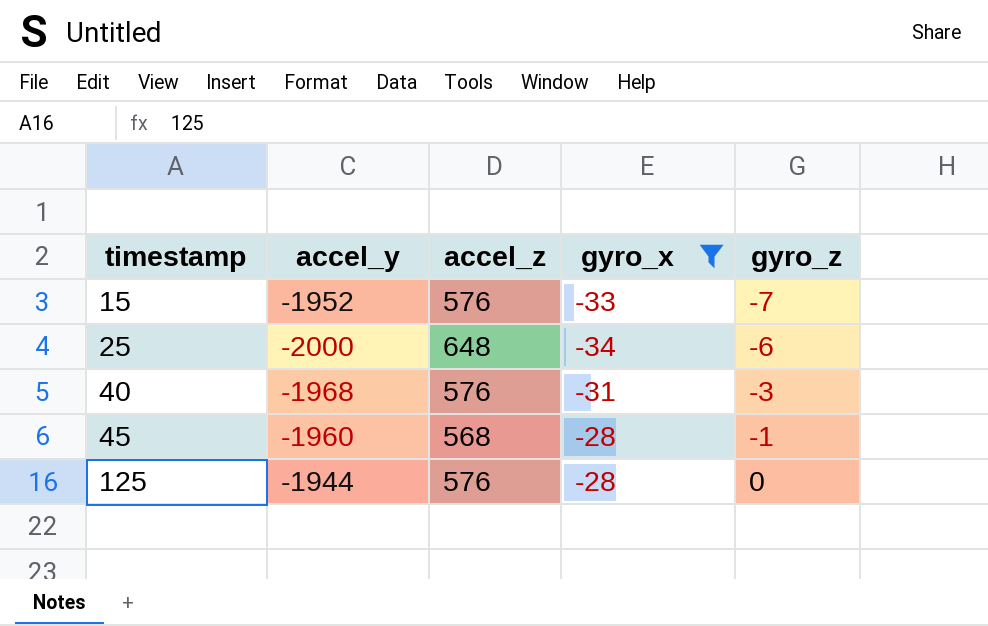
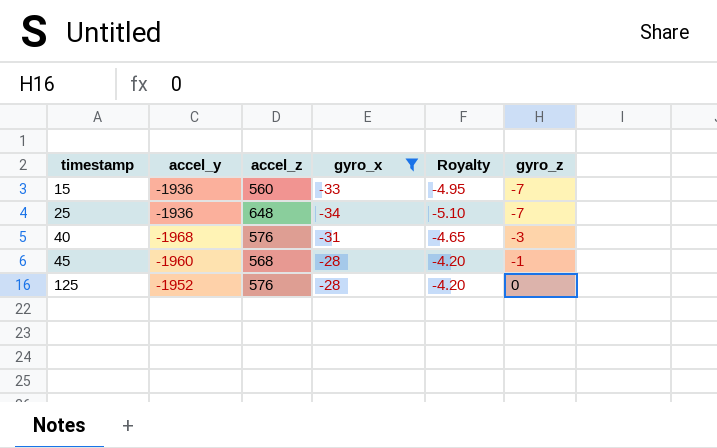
column Royalty | formula: none -> [gyro_x] * 0.15
15 | accel_y: -1952 -> -1936
15 | accel_z: 576 -> 560
25 | accel_y: -2000 -> -1936
25 | gyro_z: -6 -> -7
125 | accel_y: -1944 -> -1952

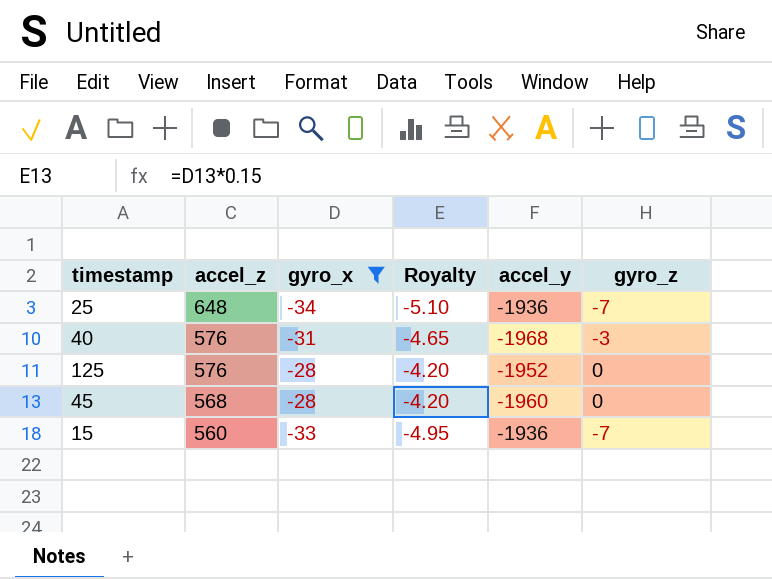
row order: timestamp ascending -> accel_z descending
column accel_y | position: 2 -> 5
45 | gyro_z: -1 -> 0

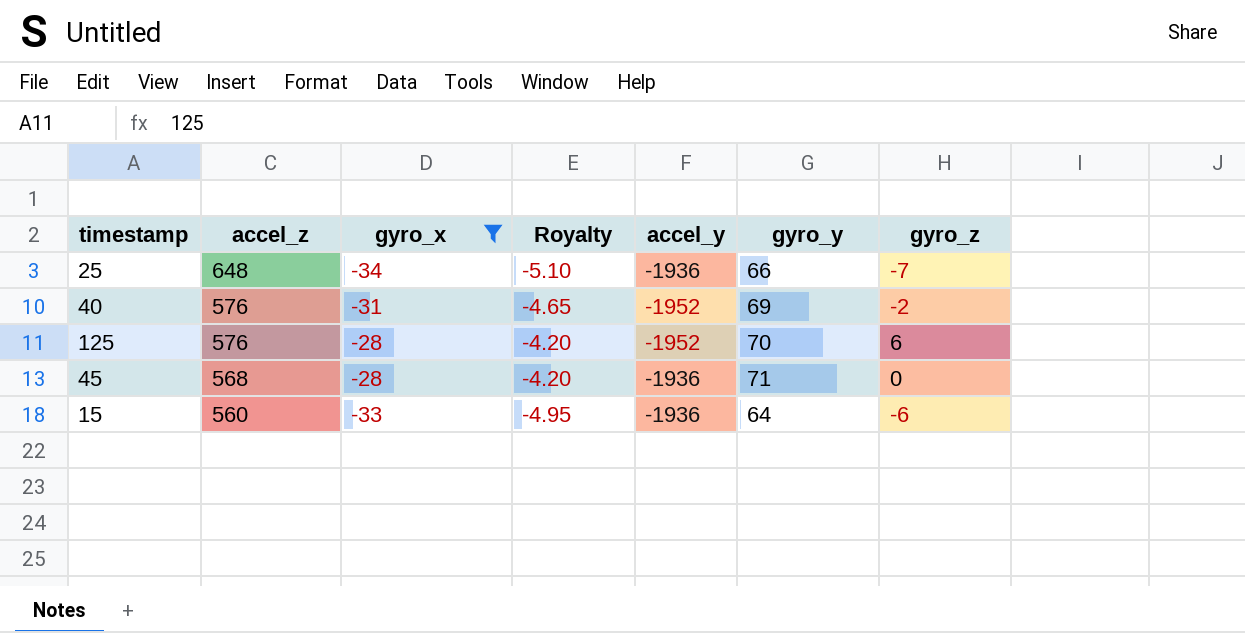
column gyro_y | position: none -> 6
40 | accel_y: -1968 -> -1952
40 | gyro_z: -3 -> -2
125 | gyro_z: 0 -> 6
45 | accel_y: -1960 -> -1936
15 | gyro_z: -7 -> -6

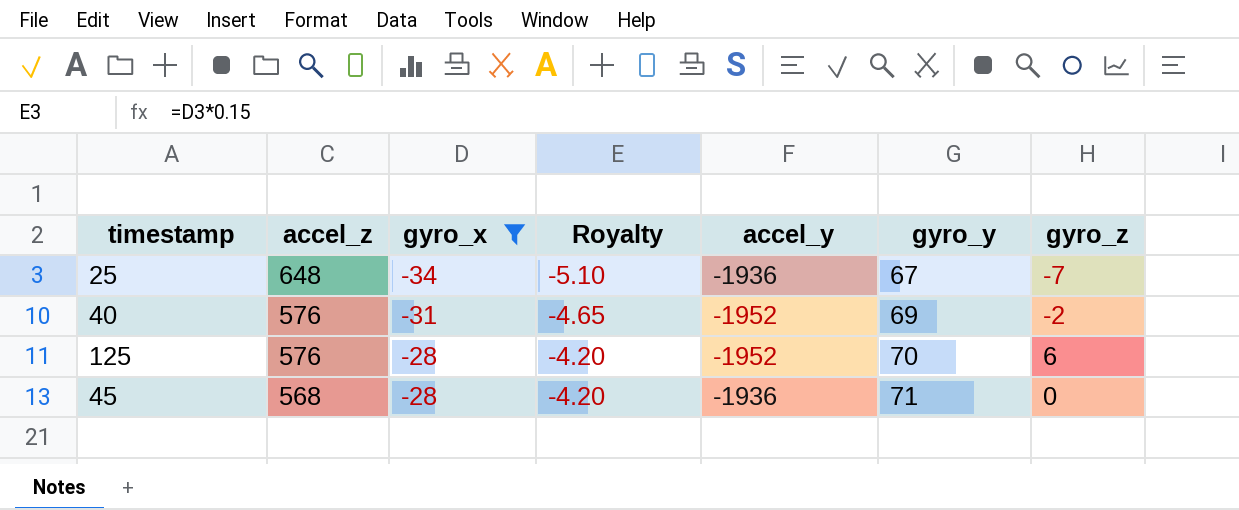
row 15: 560 | -33 | -4.95 | -1936 | 64 | -6 -> none
25 | gyro_y: 66 -> 67

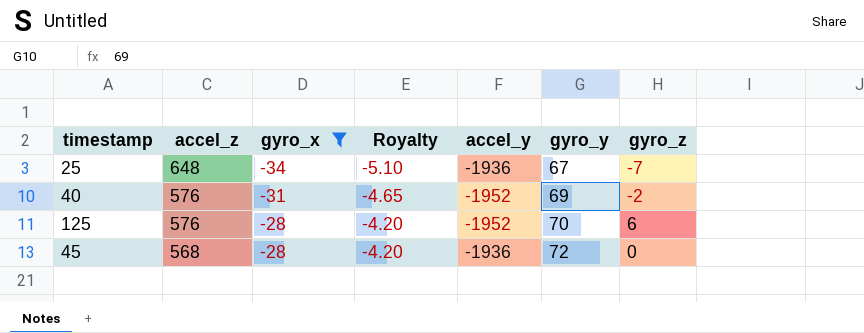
45 | gyro_y: 71 -> 72

